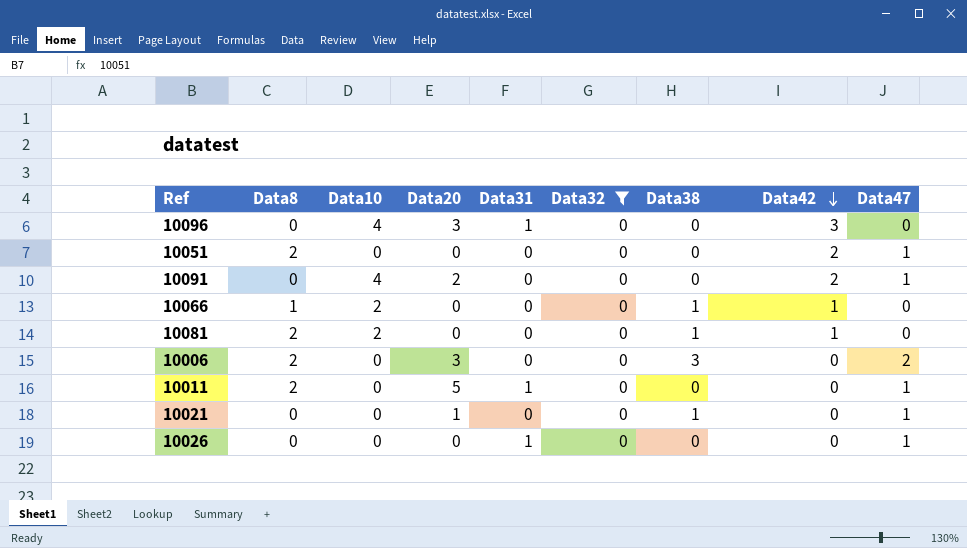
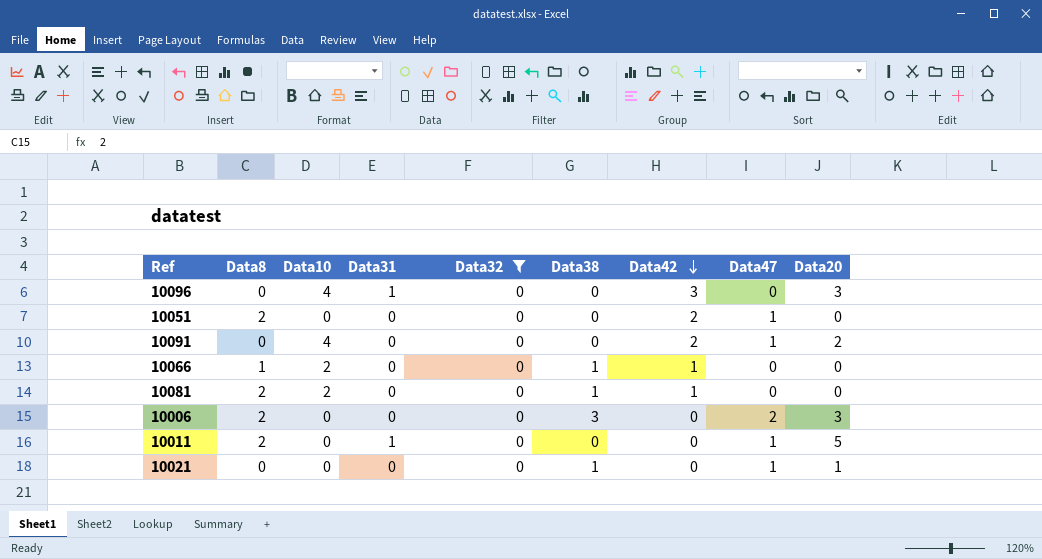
column Data20 | position: 4 -> 9
row 10026: 0 | 0 | 0 | 1 | 0 | 0 | 0 | 1 -> none

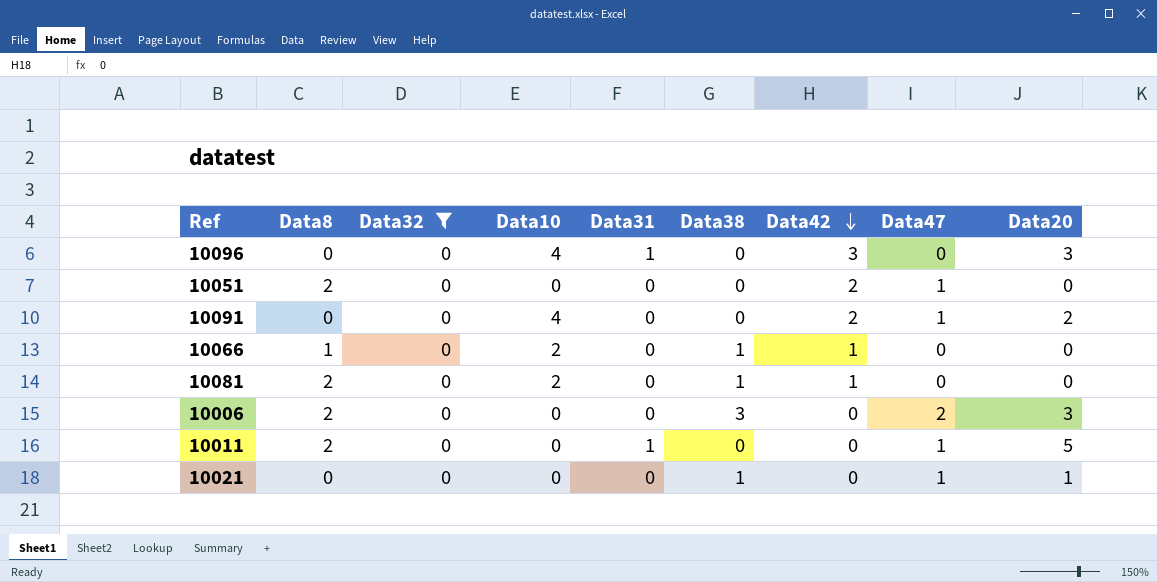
column Data32 | position: 5 -> 3

